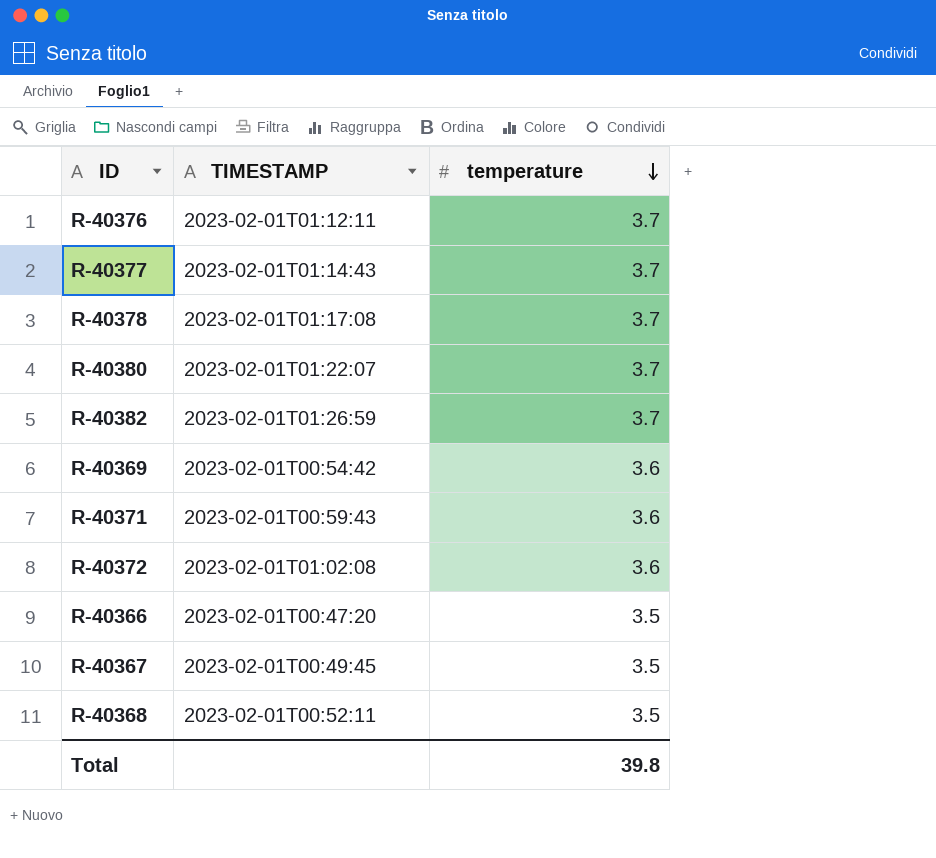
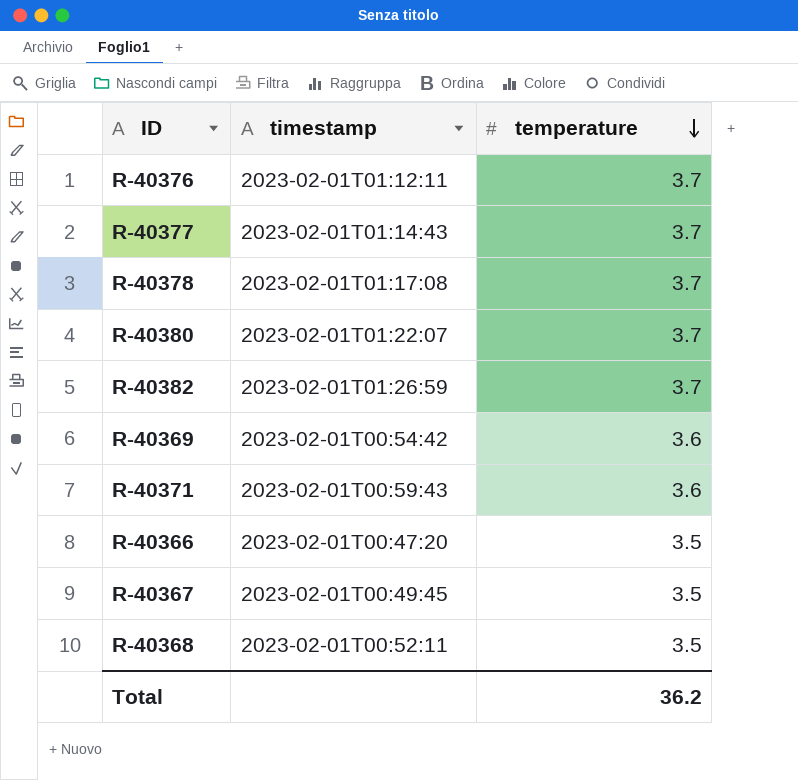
column name: TIMESTAMP -> timestamp
row R-40372: 2023-02-01T01:02:08 | 3.6 -> none
Total | temperature: 39.8 -> 36.2

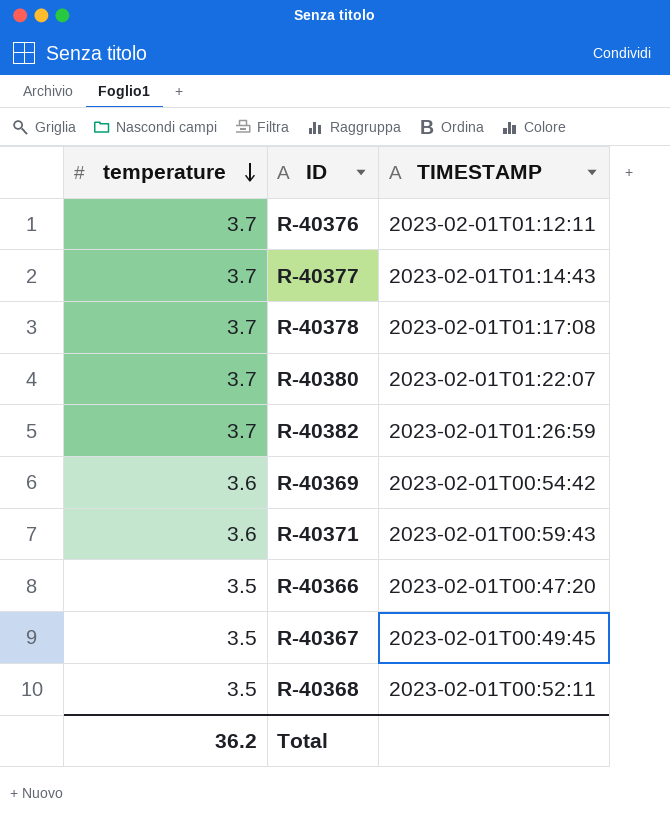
column temperature | position: 3 -> 1
column name: timestamp -> TIMESTAMP

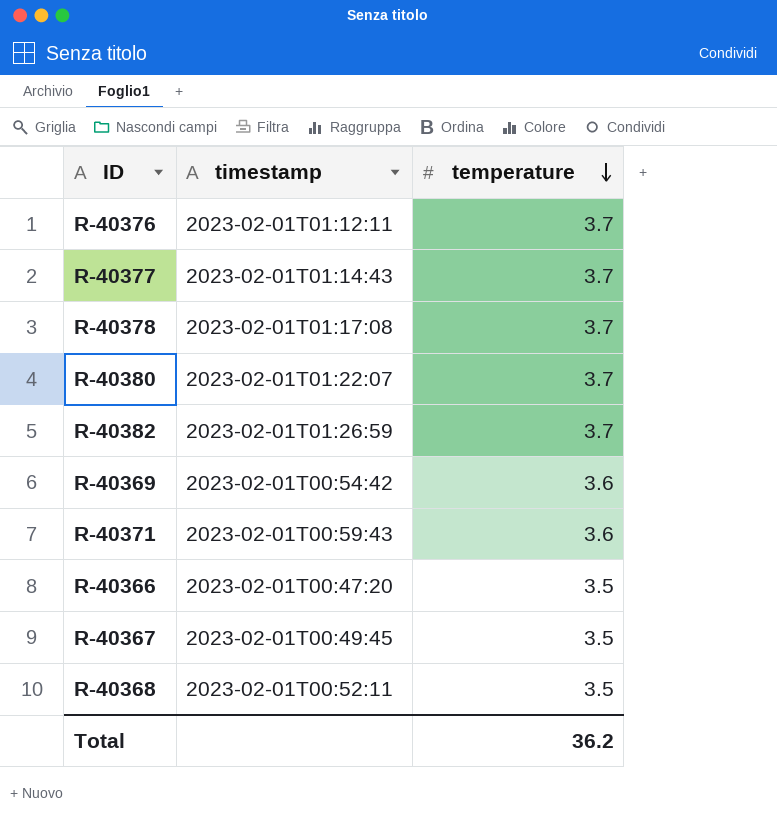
column name: TIMESTAMP -> timestamp
column temperature | position: 1 -> 3

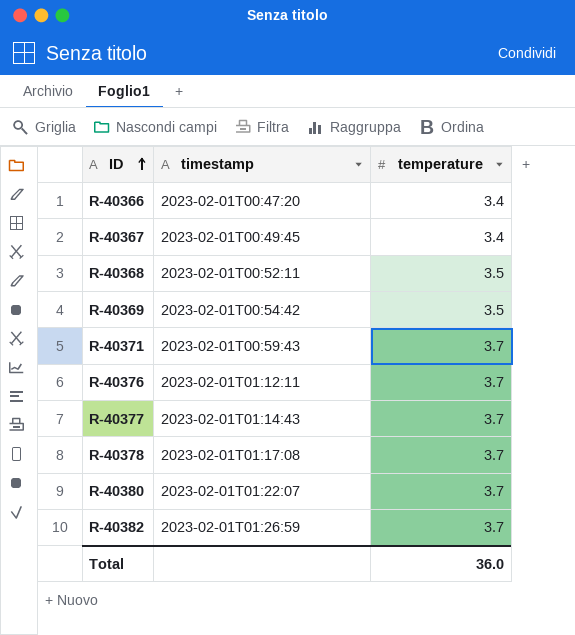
row order: temperature descending -> ID ascending
R-40366 | temperature: 3.5 -> 3.4
R-40367 | temperature: 3.5 -> 3.4
R-40369 | temperature: 3.6 -> 3.5
R-40371 | temperature: 3.6 -> 3.7
Total | temperature: 36.2 -> 36.0

